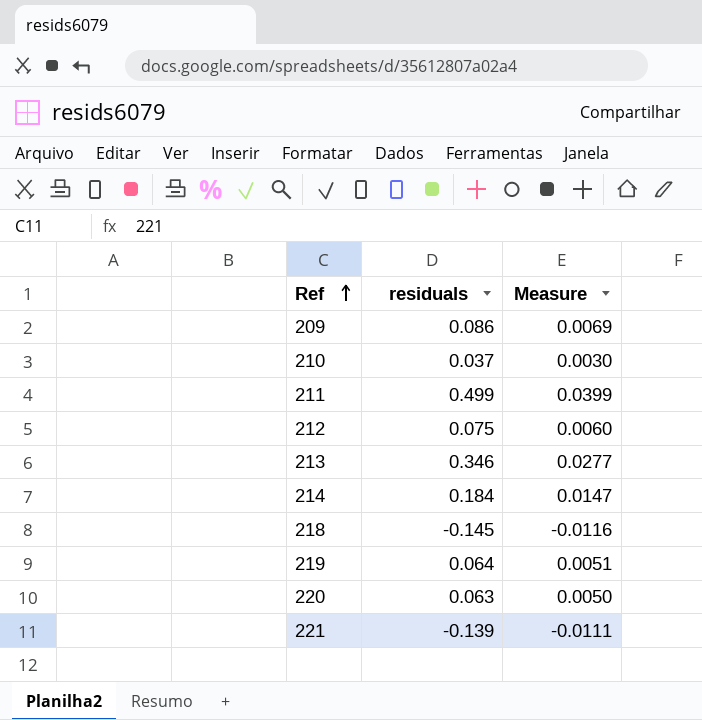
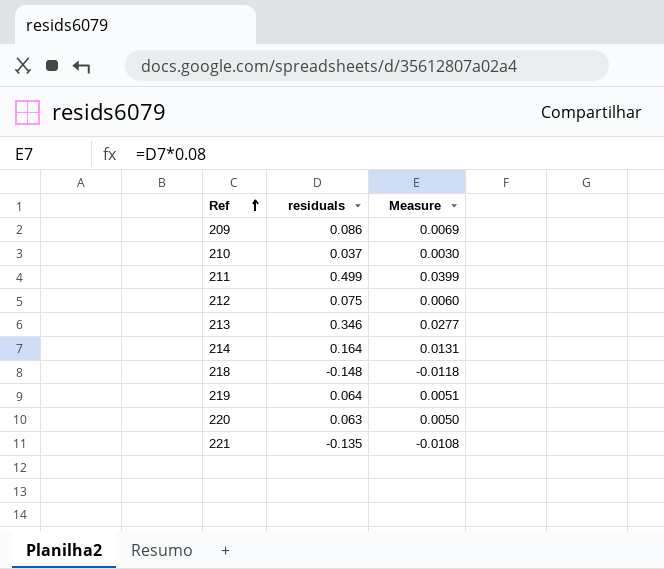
214 | residuals: 0.184 -> 0.164
214 | Measure: 0.0147 -> 0.0131
218 | residuals: -0.145 -> -0.148
218 | Measure: -0.0116 -> -0.0118
221 | residuals: -0.139 -> -0.135
221 | Measure: -0.0111 -> -0.0108

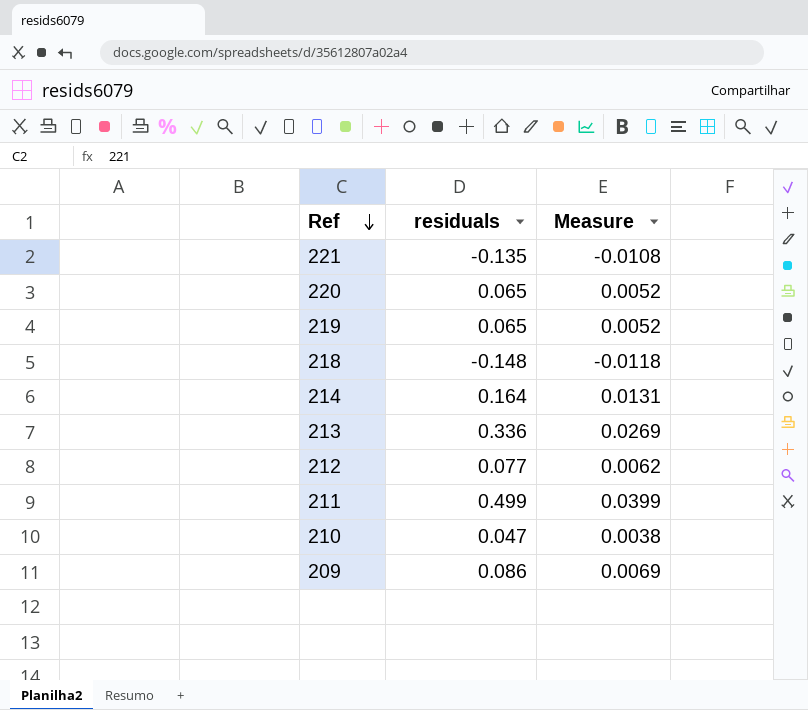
row order: Ref ascending -> Ref descending
220 | residuals: 0.063 -> 0.065
220 | Measure: 0.0050 -> 0.0052
219 | residuals: 0.064 -> 0.065
219 | Measure: 0.0051 -> 0.0052
213 | residuals: 0.346 -> 0.336
213 | Measure: 0.0277 -> 0.0269
212 | residuals: 0.075 -> 0.077
212 | Measure: 0.0060 -> 0.0062
210 | residuals: 0.037 -> 0.047
210 | Measure: 0.0030 -> 0.0038

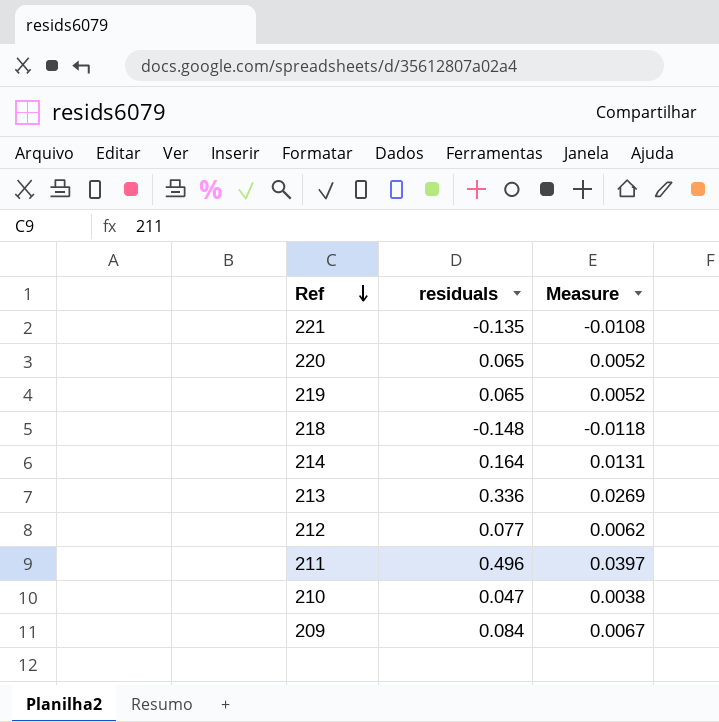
211 | residuals: 0.499 -> 0.496
211 | Measure: 0.0399 -> 0.0397
209 | residuals: 0.086 -> 0.084
209 | Measure: 0.0069 -> 0.0067

